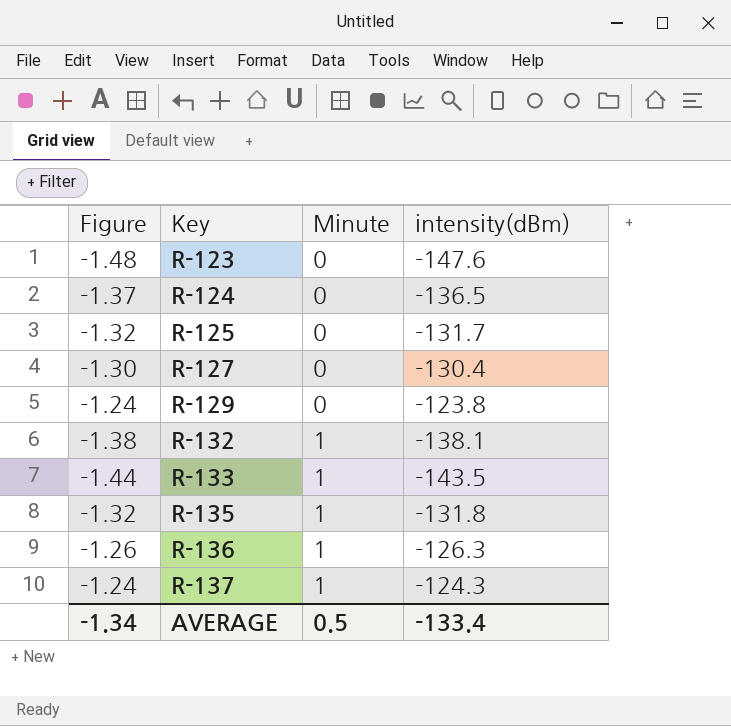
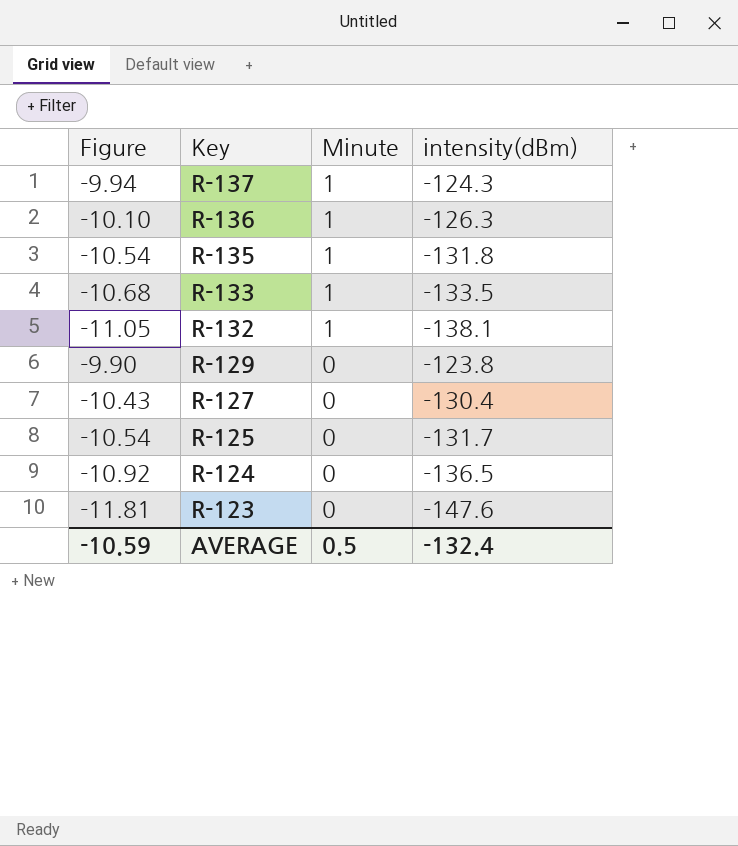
row order: Key ascending -> Key descending
column Figure | formula: [intensity(dBm)] * 0.01 -> [intensity(dBm)] * 0.08
R-133 | intensity(dBm): -143.5 -> -133.5
AVERAGE | Figure: -1.34 -> -10.59
AVERAGE | intensity(dBm): -133.4 -> -132.4

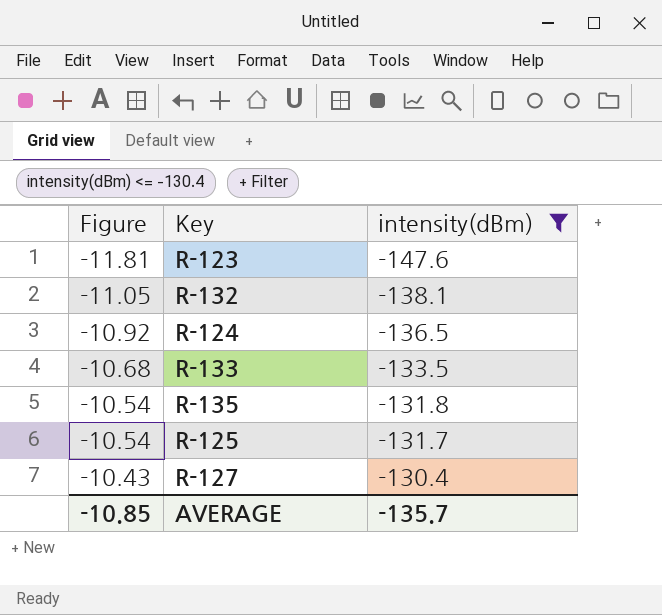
filter: none -> intensity(dBm) <= -130.4
row order: Key descending -> Figure ascending
column Minute | position: 3 -> none
AVERAGE | Figure: -10.59 -> -10.85
AVERAGE | intensity(dBm): -132.4 -> -135.7

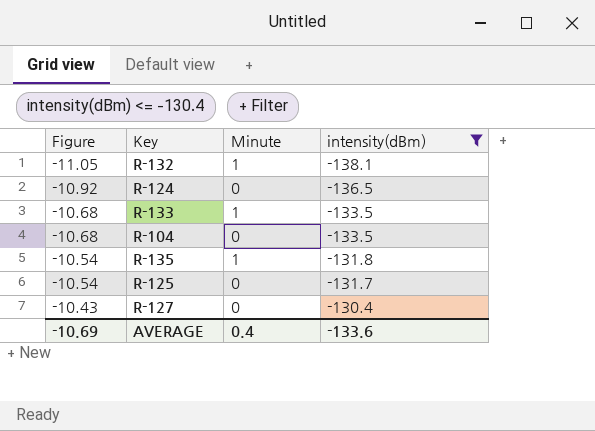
column Minute | position: none -> 3
row R-123: -11.81 | -147.6 -> none
row R-104: none -> -10.68 | 0 | -133.5
AVERAGE | Figure: -10.85 -> -10.69
AVERAGE | intensity(dBm): -135.7 -> -133.6

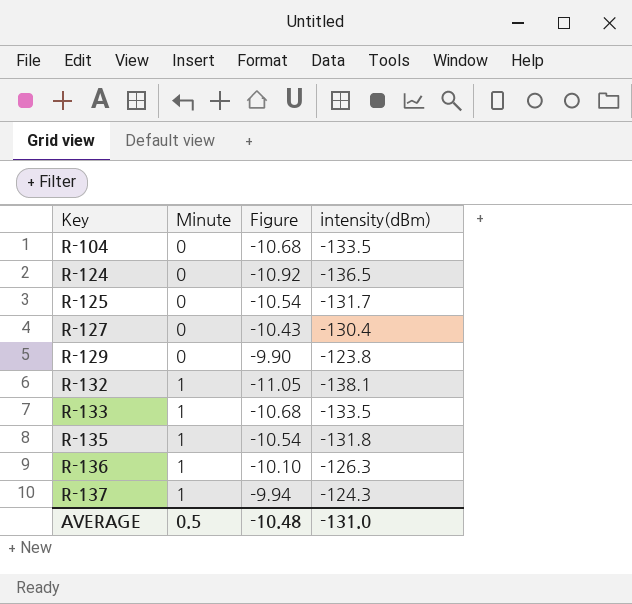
filter: intensity(dBm) <= -130.4 -> none
row order: Figure ascending -> Key ascending
column Figure | position: 1 -> 3
AVERAGE | Minute: 0.4 -> 0.5
AVERAGE | Figure: -10.69 -> -10.48
AVERAGE | intensity(dBm): -133.6 -> -131.0

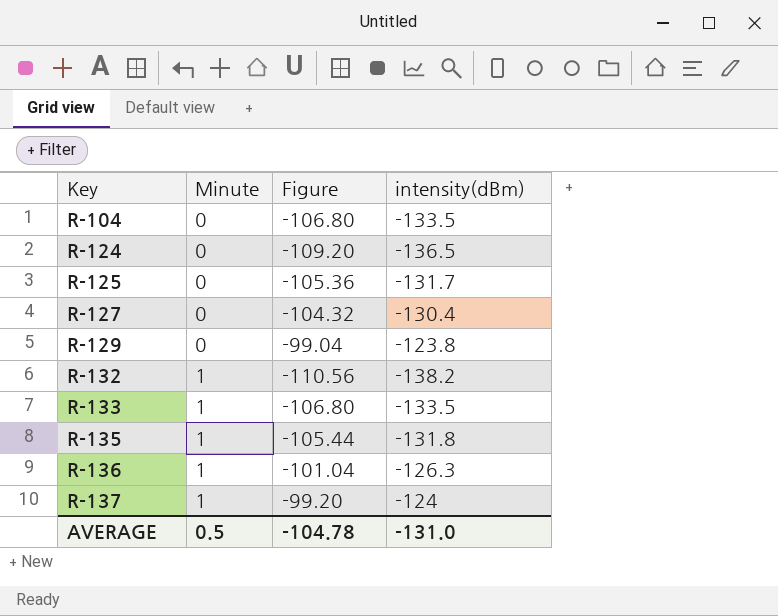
column Figure | formula: [intensity(dBm)] * 0.08 -> [intensity(dBm)] * 0.8
R-132 | intensity(dBm): -138.1 -> -138.2
R-137 | intensity(dBm): -124.3 -> -124
AVERAGE | Figure: -10.48 -> -104.78

